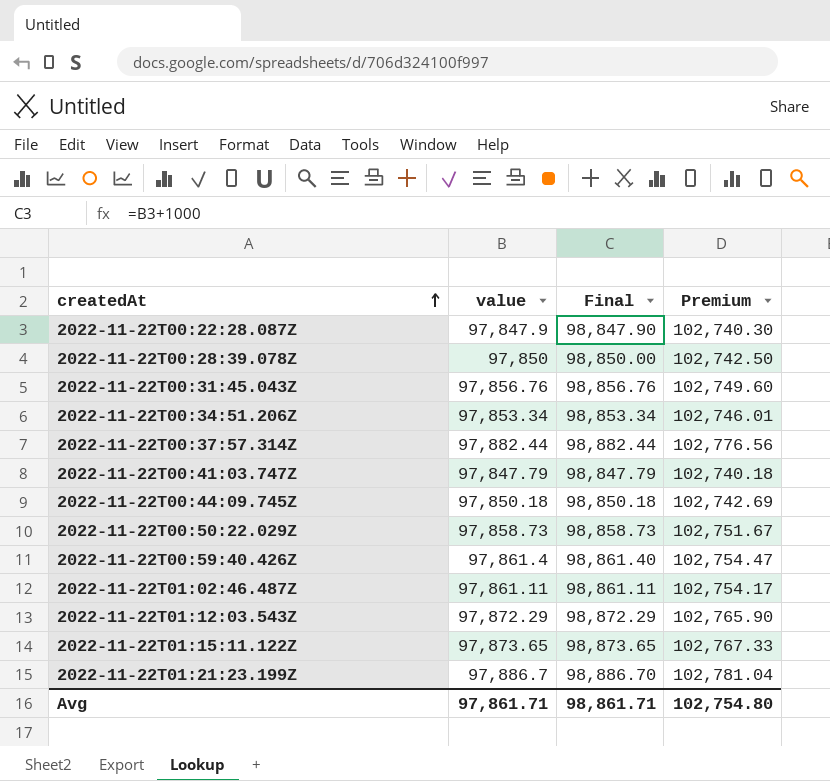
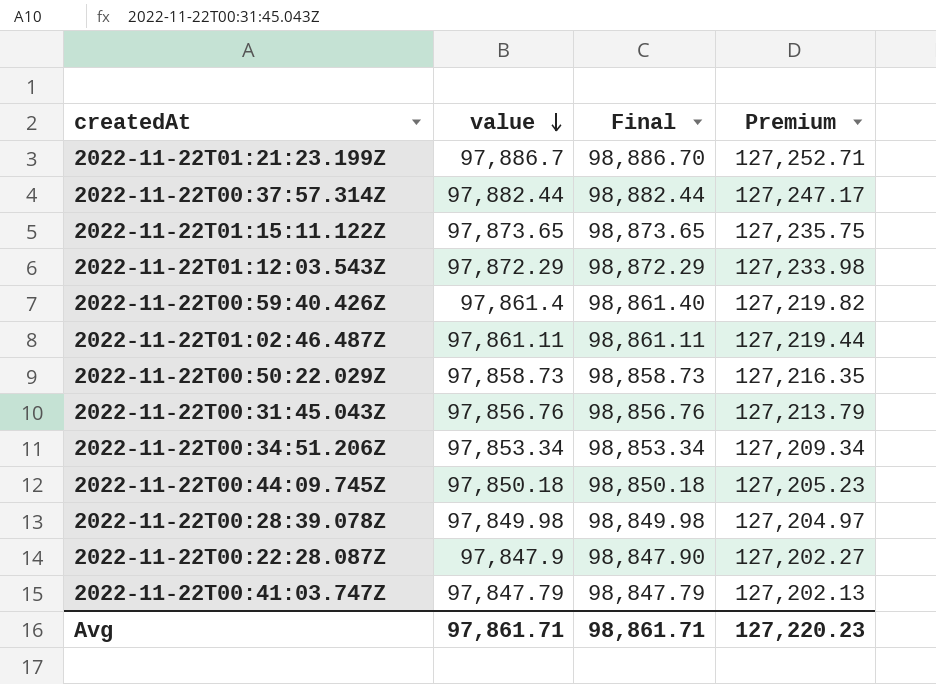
row order: createdAt ascending -> value descending
column Premium | formula: [value] * 1.05 -> [value] * 1.3
2022-11-22T00:28:39.078Z | value: 97,850 -> 97,849.98
2022-11-22T00:28:39.078Z | Final: 98,850.00 -> 98,849.98
Avg | Premium: 102,754.80 -> 127,220.23

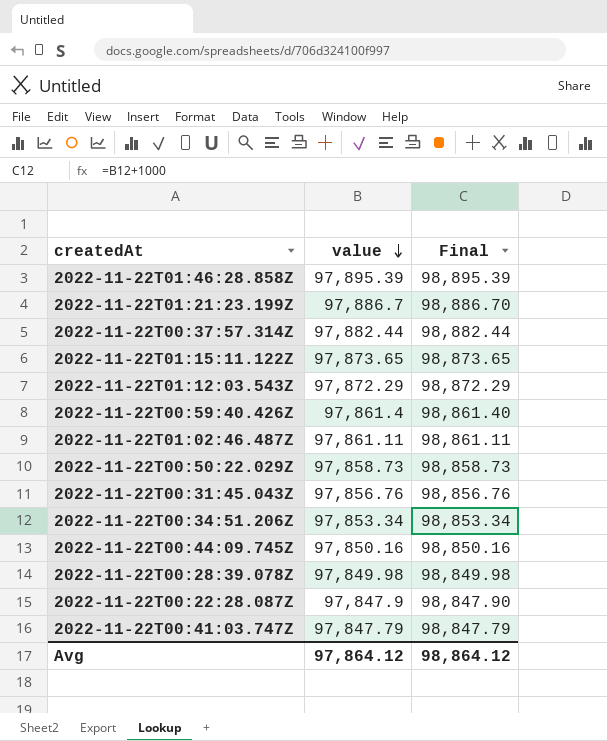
column Premium | formula: [value] * 1.3 -> none
row 2022-11-22T01:46:28.858Z: none -> 97,895.39 | 98,895.39
2022-11-22T00:44:09.745Z | value: 97,850.18 -> 97,850.16
2022-11-22T00:44:09.745Z | Final: 98,850.18 -> 98,850.16
Avg | value: 97,861.71 -> 97,864.12
Avg | Final: 98,861.71 -> 98,864.12

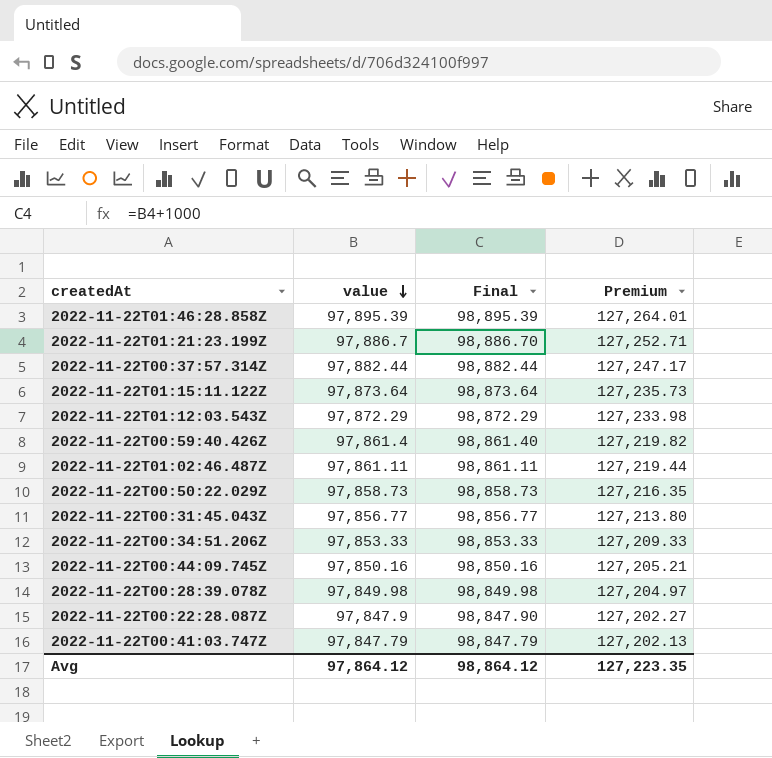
column Premium | formula: none -> [value] * 1.3
2022-11-22T01:15:11.122Z | value: 97,873.65 -> 97,873.64
2022-11-22T01:15:11.122Z | Final: 98,873.65 -> 98,873.64
2022-11-22T00:31:45.043Z | value: 97,856.76 -> 97,856.77
2022-11-22T00:31:45.043Z | Final: 98,856.76 -> 98,856.77
2022-11-22T00:34:51.206Z | value: 97,853.34 -> 97,853.33
2022-11-22T00:34:51.206Z | Final: 98,853.34 -> 98,853.33

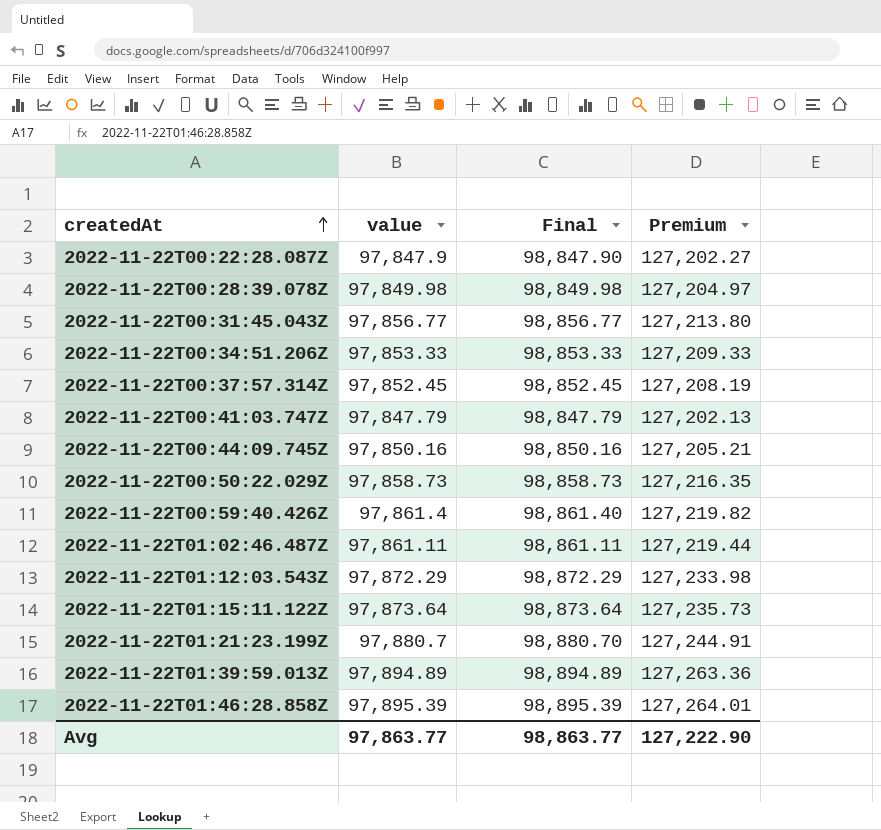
row order: value descending -> createdAt ascending
2022-11-22T00:37:57.314Z | value: 97,882.44 -> 97,852.45
2022-11-22T00:37:57.314Z | Final: 98,882.44 -> 98,852.45
2022-11-22T00:37:57.314Z | Premium: 127,247.17 -> 127,208.19
2022-11-22T01:21:23.199Z | value: 97,886.7 -> 97,880.7
2022-11-22T01:21:23.199Z | Final: 98,886.70 -> 98,880.70
2022-11-22T01:21:23.199Z | Premium: 127,252.71 -> 127,244.91
row 2022-11-22T01:39:59.013Z: none -> 97,894.89 | 98,894.89 | 127,263.36
Avg | value: 97,864.12 -> 97,863.77
Avg | Final: 98,864.12 -> 98,863.77
Avg | Premium: 127,223.35 -> 127,222.90

